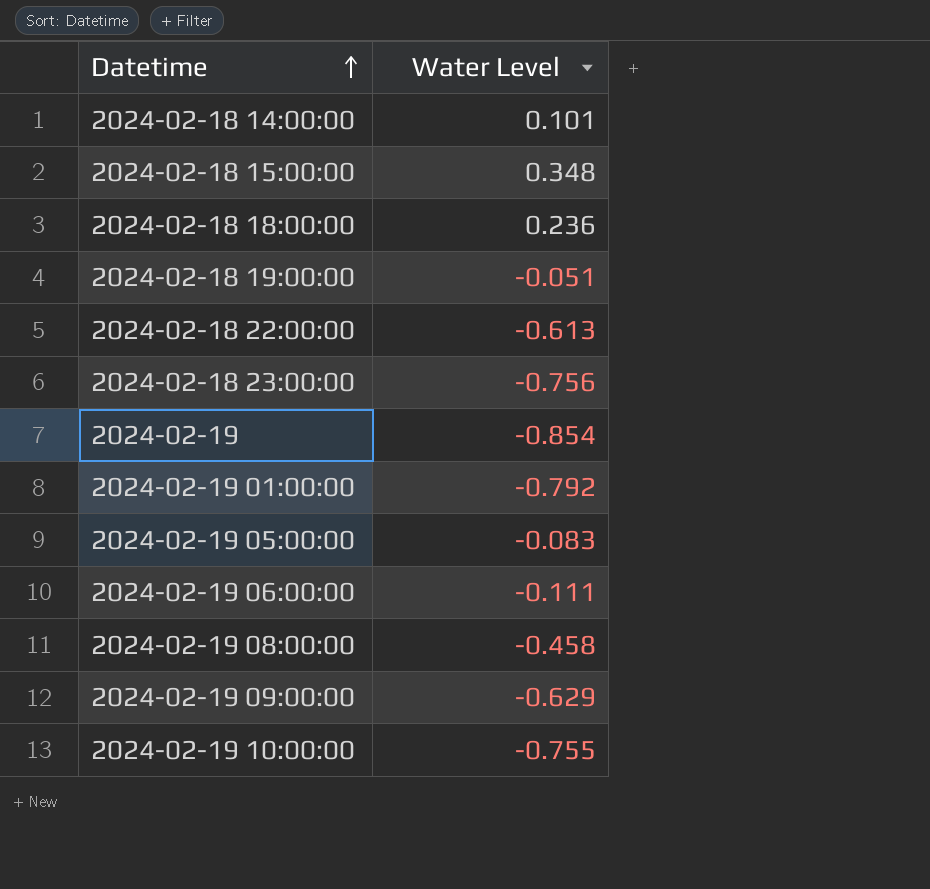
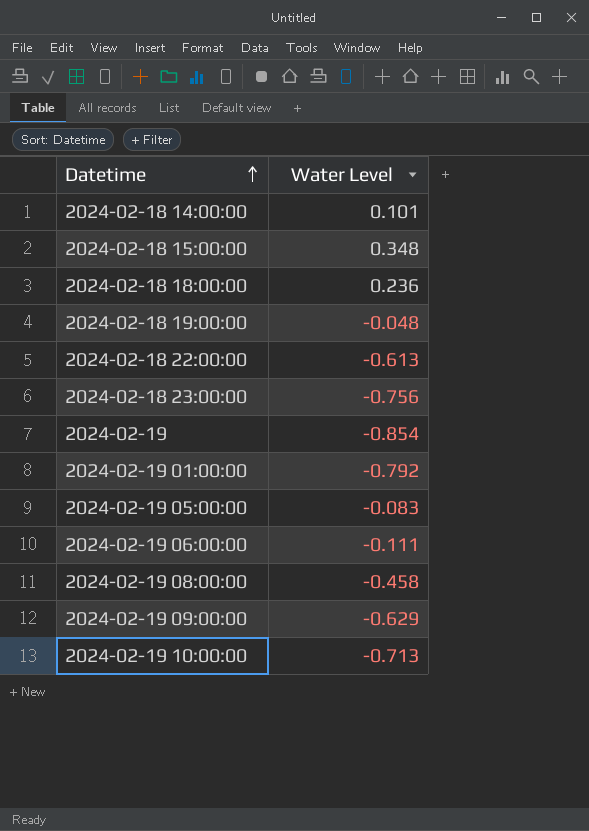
2024-02-18 19:00:00 | Water Level: -0.051 -> -0.048
2024-02-19 10:00:00 | Water Level: -0.755 -> -0.713

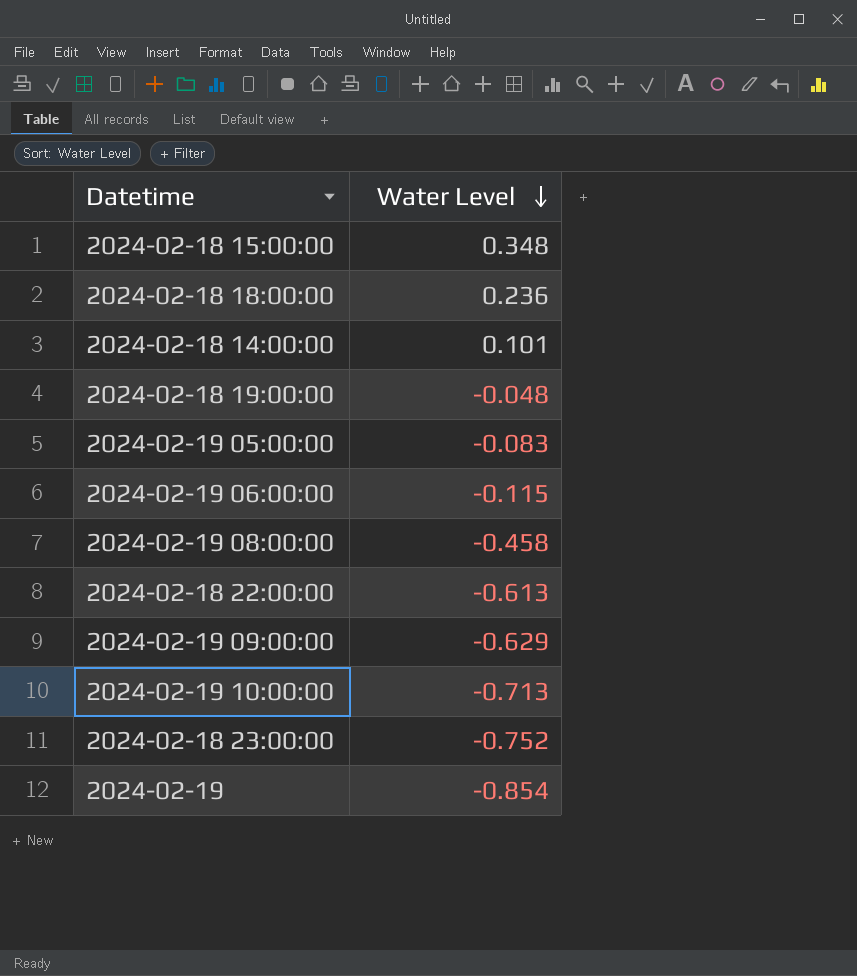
row order: Datetime ascending -> Water Level descending
row 2024-02-19 01:00:00: -0.792 -> none
2024-02-19 06:00:00 | Water Level: -0.111 -> -0.115
2024-02-18 23:00:00 | Water Level: -0.756 -> -0.752

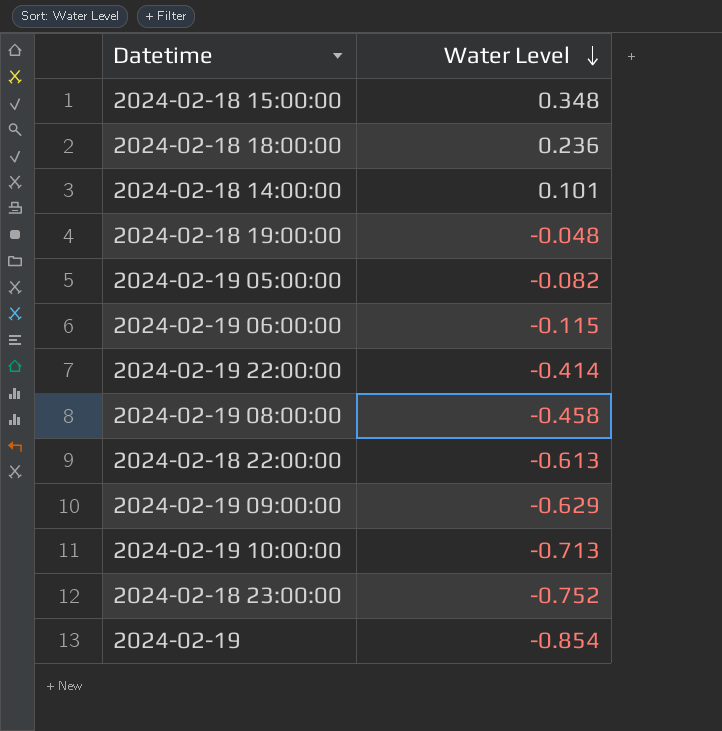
2024-02-19 05:00:00 | Water Level: -0.083 -> -0.082
row 2024-02-19 22:00:00: none -> -0.414

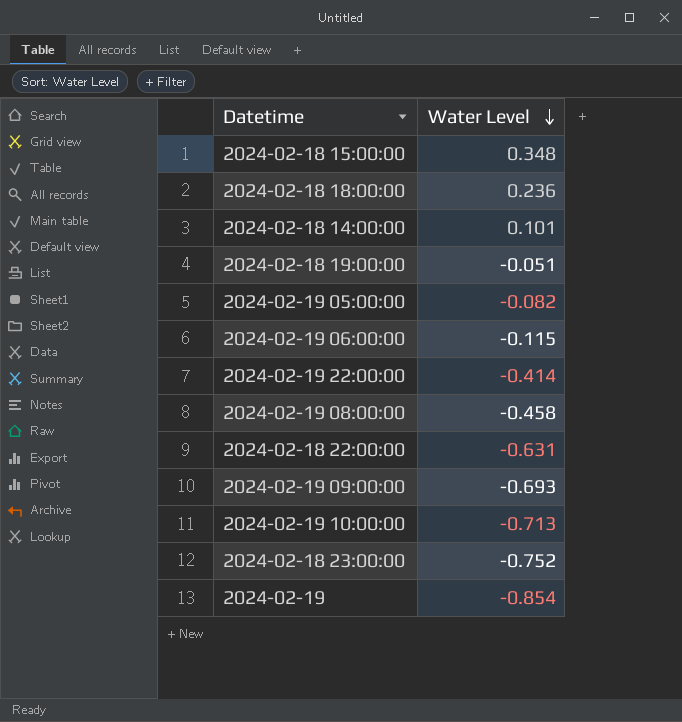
2024-02-18 19:00:00 | Water Level: -0.048 -> -0.051
2024-02-18 22:00:00 | Water Level: -0.613 -> -0.631
2024-02-19 09:00:00 | Water Level: -0.629 -> -0.693

